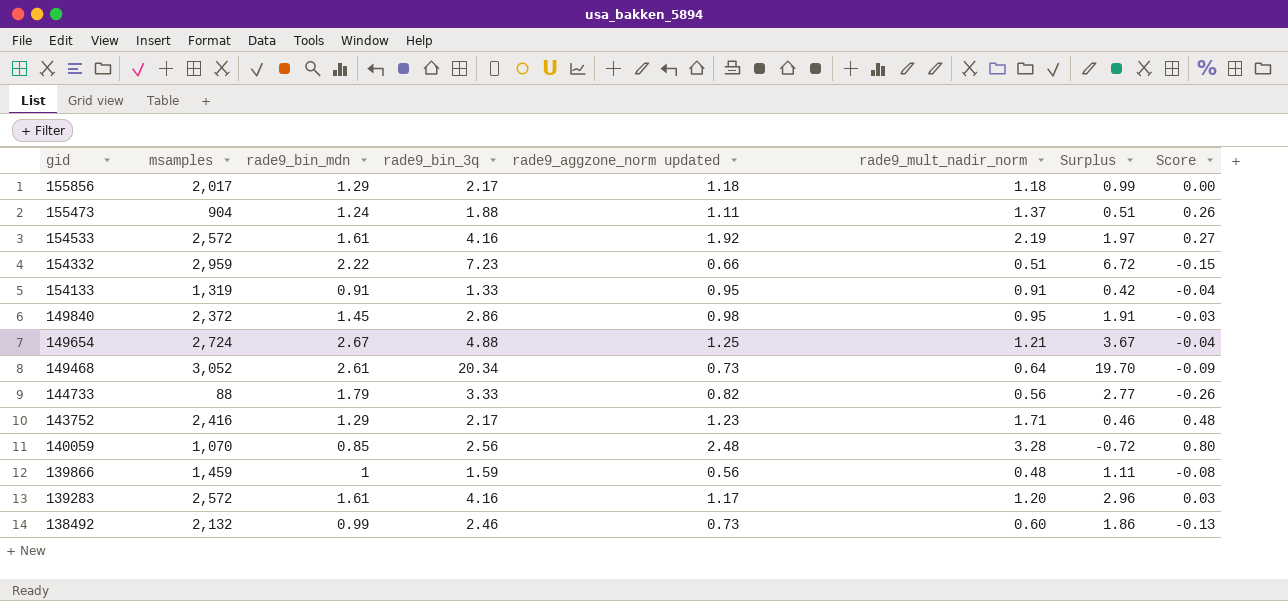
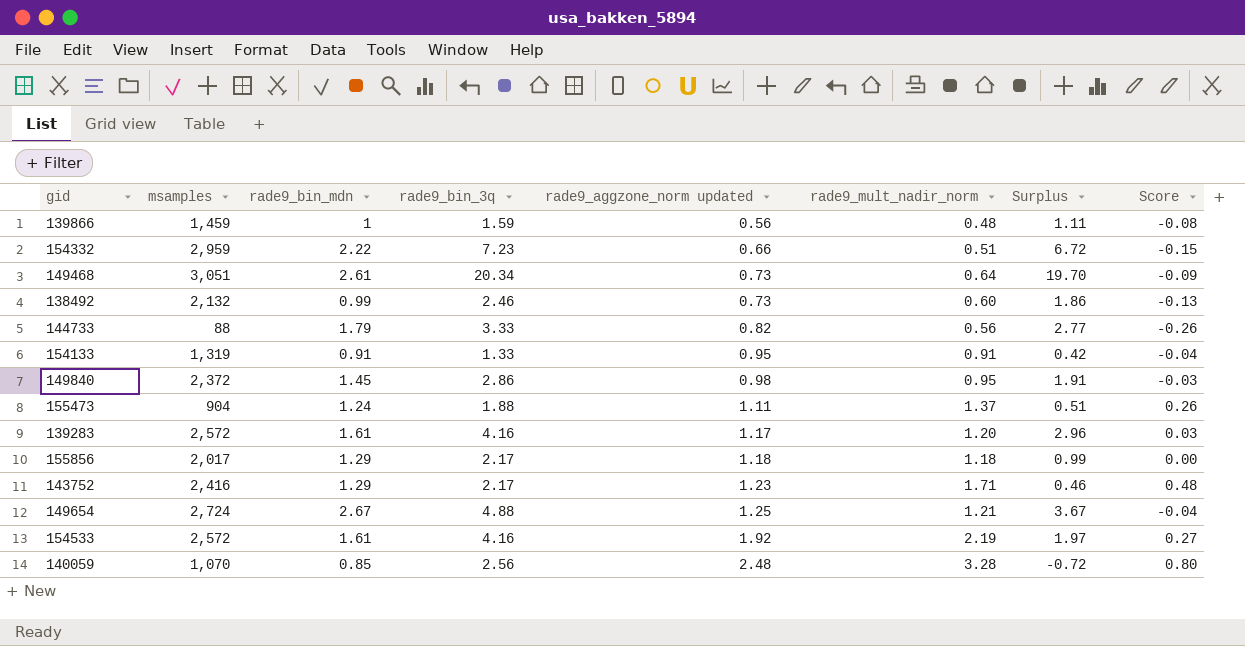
row order: gid descending -> rade9_aggzone_norm updated ascending
149468 | msamples: 3,052 -> 3,051

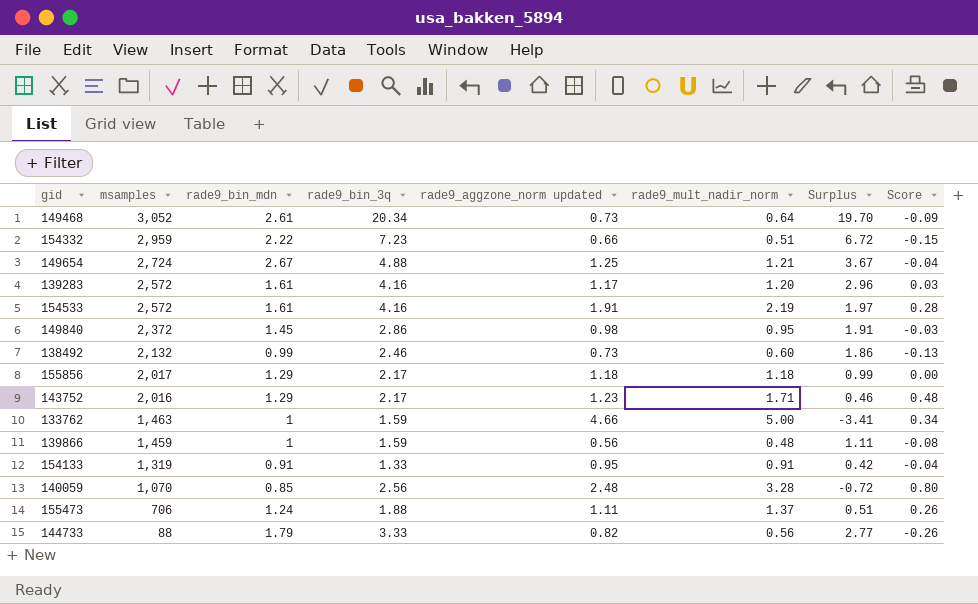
row order: rade9_aggzone_norm updated ascending -> msamples descending
149468 | msamples: 3,051 -> 3,052
154533 | rade9_aggzone_norm updated: 1.92 -> 1.91
154533 | Score: 0.27 -> 0.28
143752 | msamples: 2,416 -> 2,016
row 133762: none -> 1,463 | 1 | 1.59 | 4.66 | 5.00 | -3.41 | 0.34
155473 | msamples: 904 -> 706

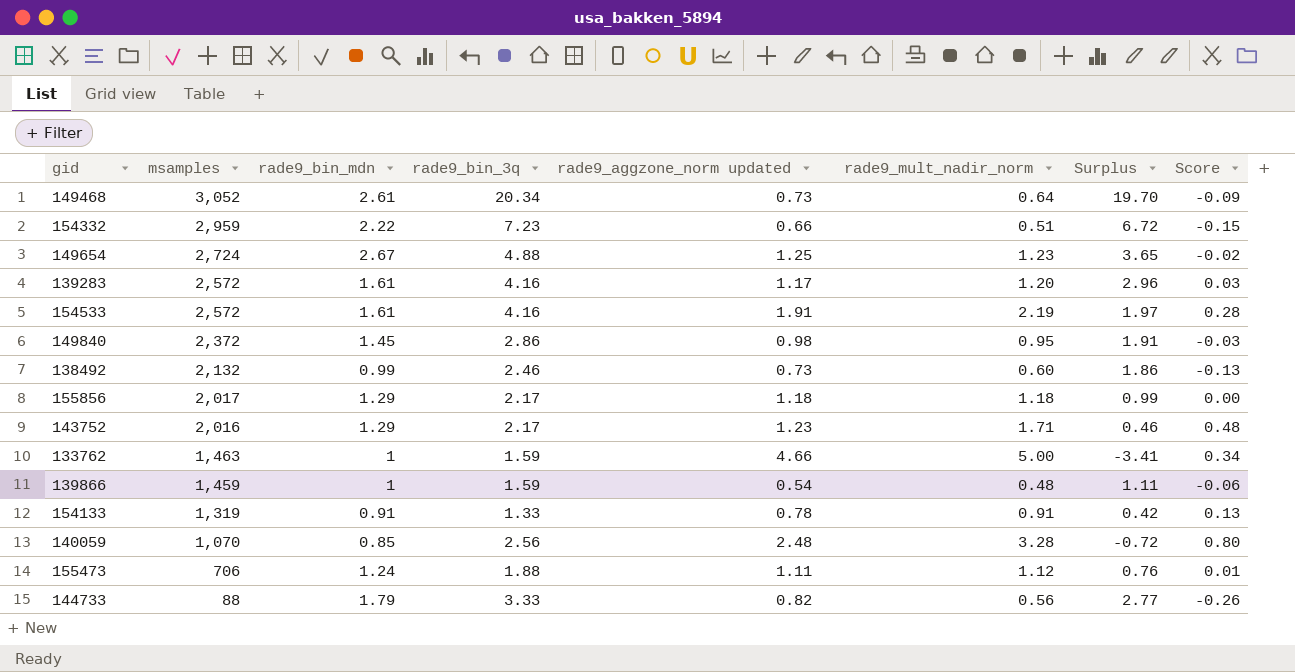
149654 | rade9_mult_nadir_norm: 1.21 -> 1.23
149654 | Surplus: 3.67 -> 3.65
149654 | Score: -0.04 -> -0.02
139866 | rade9_aggzone_norm updated: 0.56 -> 0.54
139866 | Score: -0.08 -> -0.06
154133 | rade9_aggzone_norm updated: 0.95 -> 0.78
154133 | Score: -0.04 -> 0.13
155473 | rade9_mult_nadir_norm: 1.37 -> 1.12
155473 | Surplus: 0.51 -> 0.76
155473 | Score: 0.26 -> 0.01

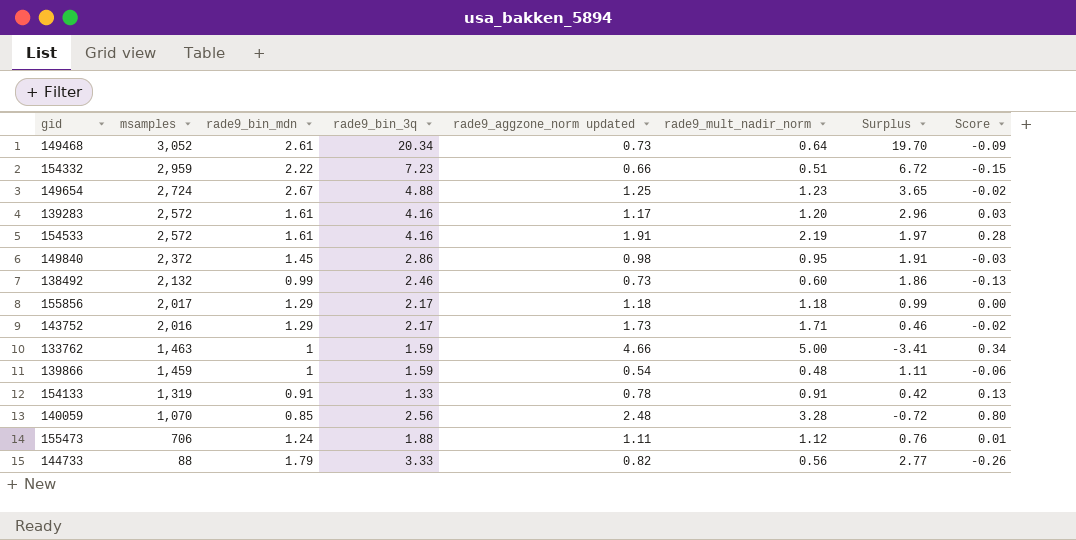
143752 | rade9_aggzone_norm updated: 1.23 -> 1.73
143752 | Score: 0.48 -> -0.02

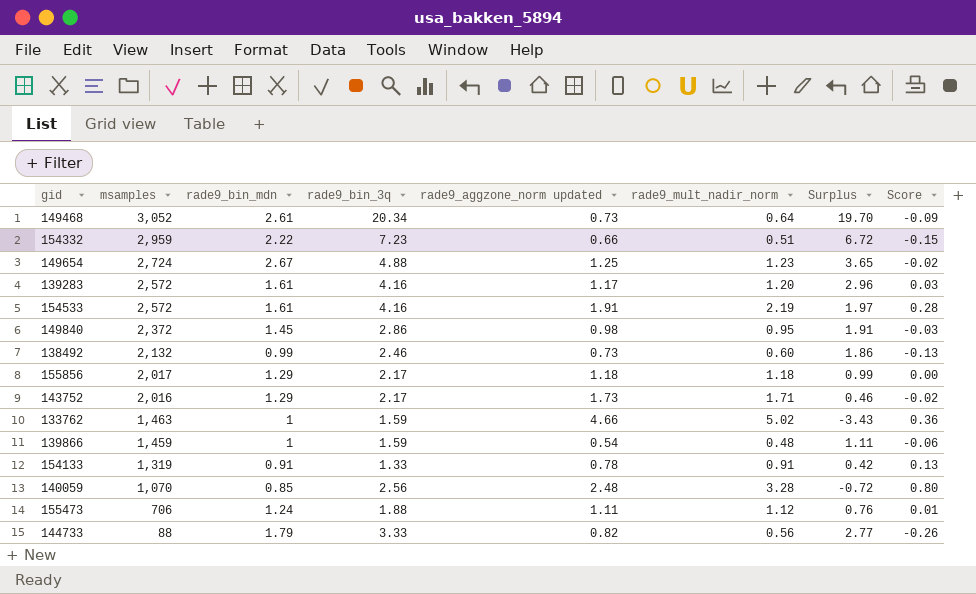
133762 | rade9_mult_nadir_norm: 5.00 -> 5.02
133762 | Surplus: -3.41 -> -3.43
133762 | Score: 0.34 -> 0.36

